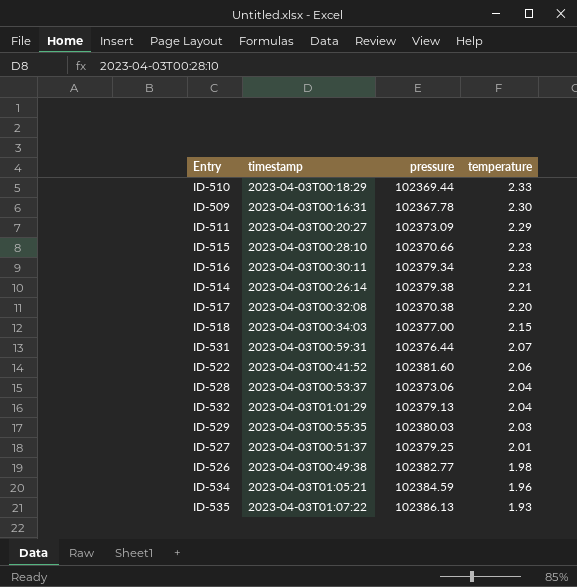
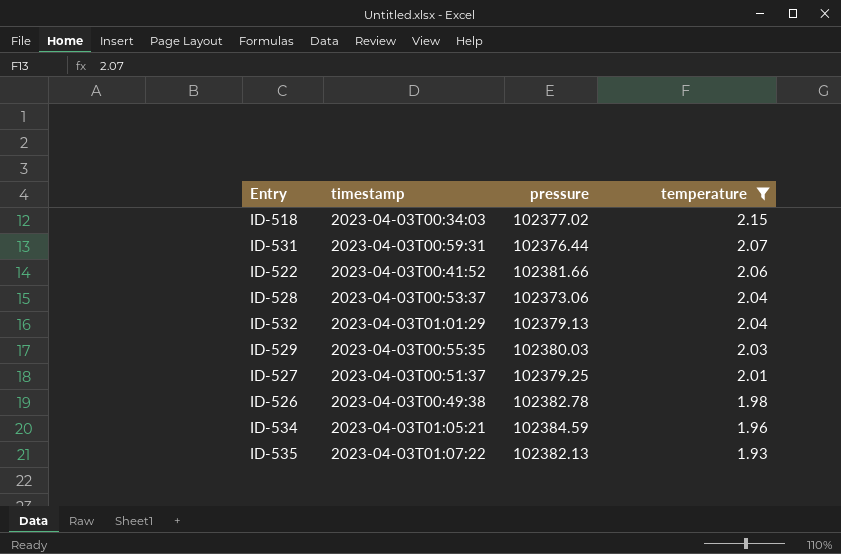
filter: none -> temperature <= 2.15
ID-518 | pressure: 102377.00 -> 102377.02
ID-522 | pressure: 102381.60 -> 102381.66
ID-526 | pressure: 102382.77 -> 102382.78
ID-535 | pressure: 102386.13 -> 102382.13

